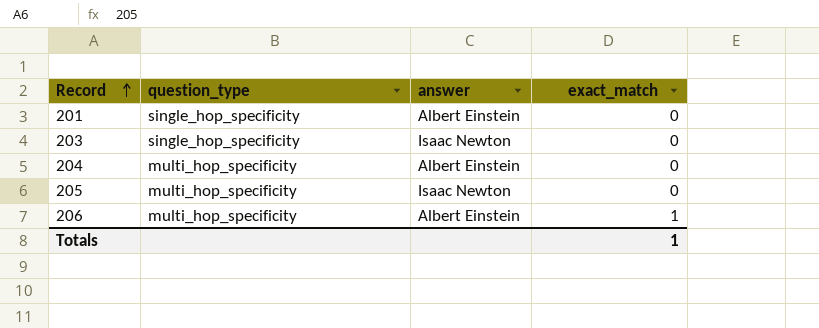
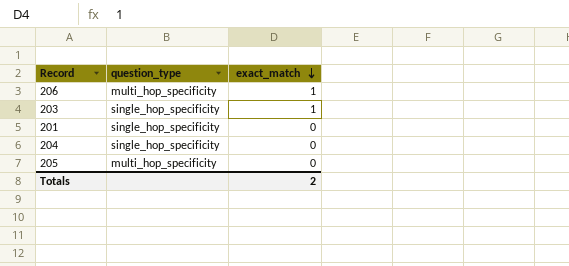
row order: Record ascending -> exact_match descending
column answer | position: 3 -> none
203 | exact_match: 0 -> 1
204 | question_type: multi_hop_specificity -> single_hop_specificity
Totals | exact_match: 1 -> 2

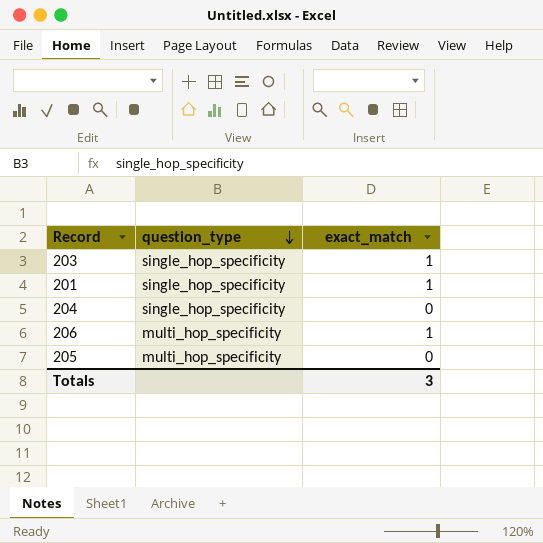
row order: exact_match descending -> question_type descending
201 | exact_match: 0 -> 1
Totals | exact_match: 2 -> 3

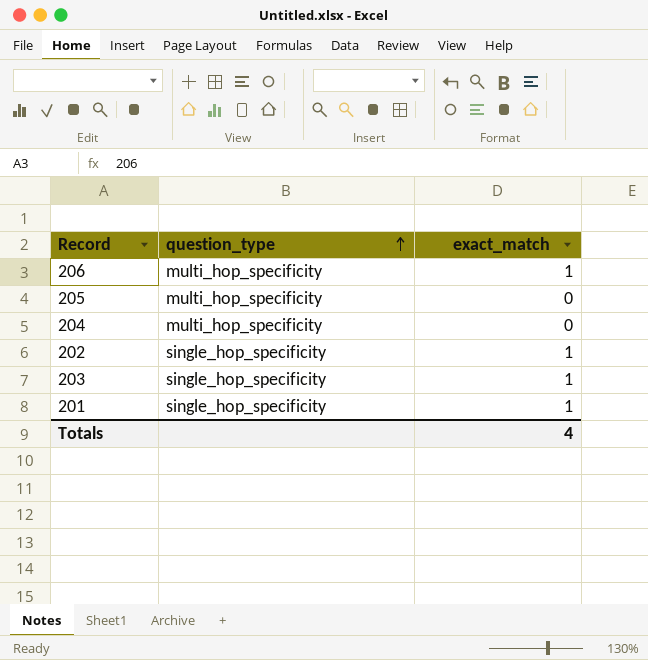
row order: question_type descending -> question_type ascending
204 | question_type: single_hop_specificity -> multi_hop_specificity
row 202: none -> single_hop_specificity | 1
Totals | exact_match: 3 -> 4

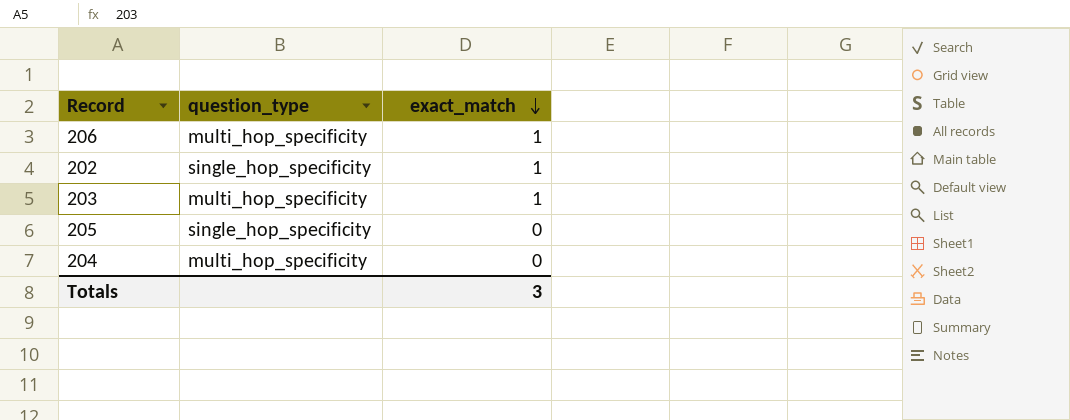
row order: question_type ascending -> exact_match descending
row 201: single_hop_specificity | 1 -> none
203 | question_type: single_hop_specificity -> multi_hop_specificity
205 | question_type: multi_hop_specificity -> single_hop_specificity
Totals | exact_match: 4 -> 3

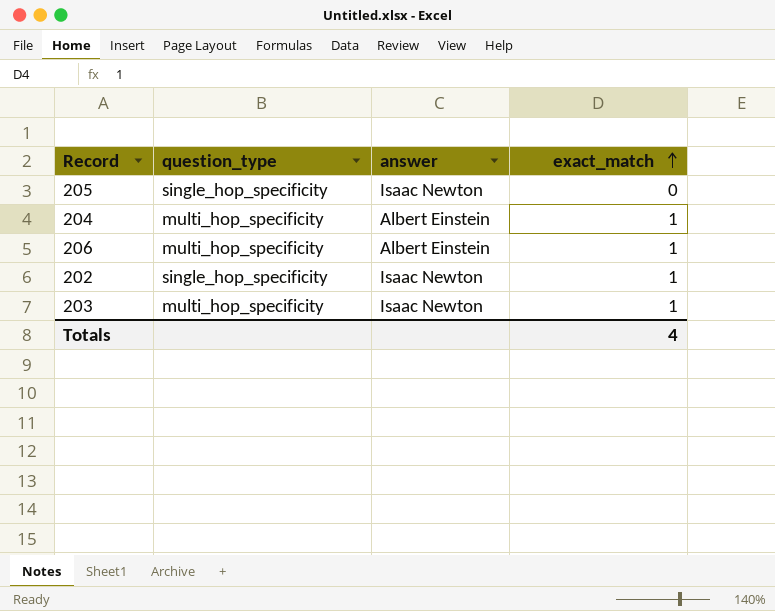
row order: exact_match descending -> exact_match ascending
column answer | position: none -> 3
204 | exact_match: 0 -> 1
Totals | exact_match: 3 -> 4

